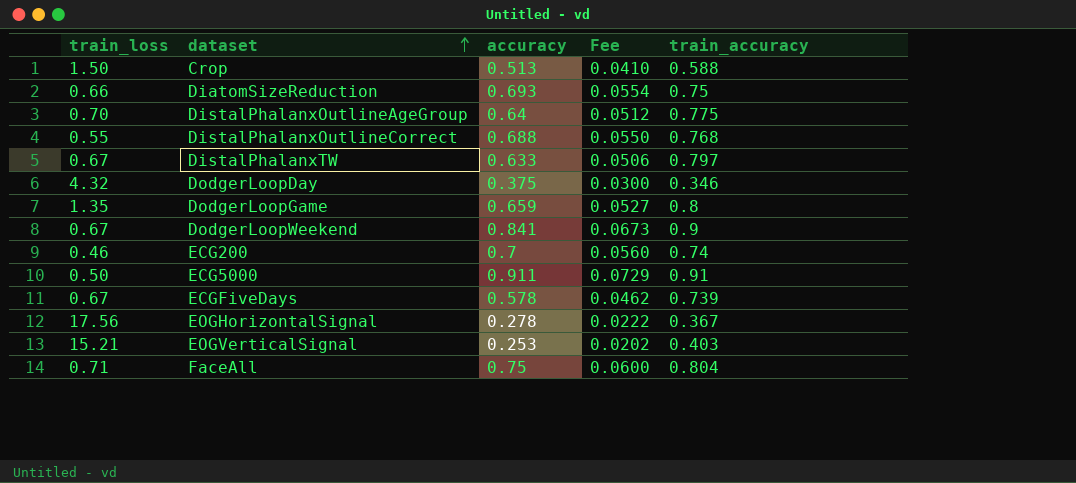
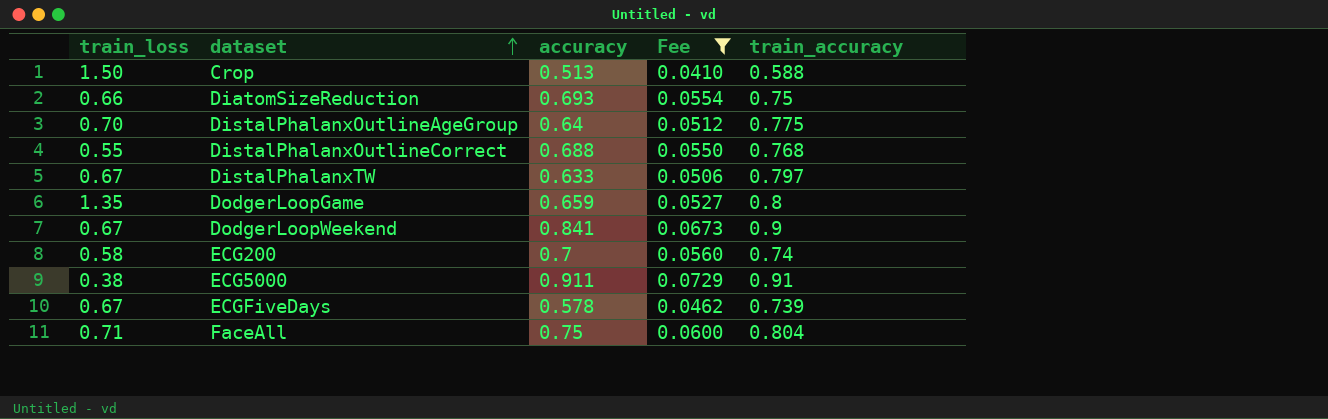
filter: none -> Fee >= 0.0410
ECG200 | train_loss: 0.46 -> 0.58
ECG5000 | train_loss: 0.50 -> 0.38

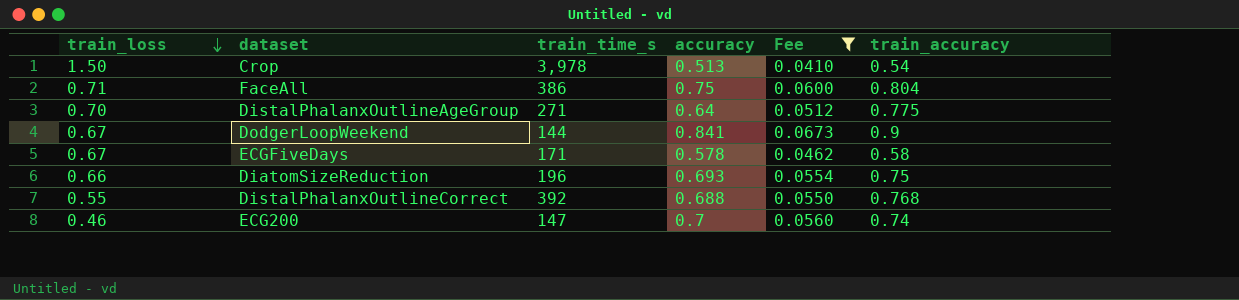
row order: dataset ascending -> train_loss descending
column train_time_s | position: none -> 3
row DistalPhalanxTW: 0.67 | 0.633 | 0.0506 | 0.797 -> none
row DodgerLoopGame: 1.35 | 0.659 | 0.0527 | 0.8 -> none
row ECG5000: 0.38 | 0.911 | 0.0729 | 0.91 -> none
Crop | train_accuracy: 0.588 -> 0.54
ECGFiveDays | train_accuracy: 0.739 -> 0.58
ECG200 | train_loss: 0.58 -> 0.46

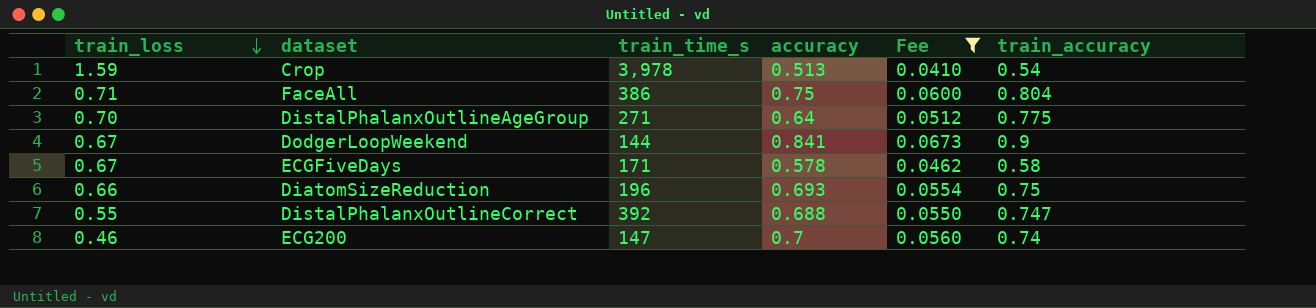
Crop | train_loss: 1.50 -> 1.59
DistalPhalanxOutlineCorrect | train_accuracy: 0.768 -> 0.747

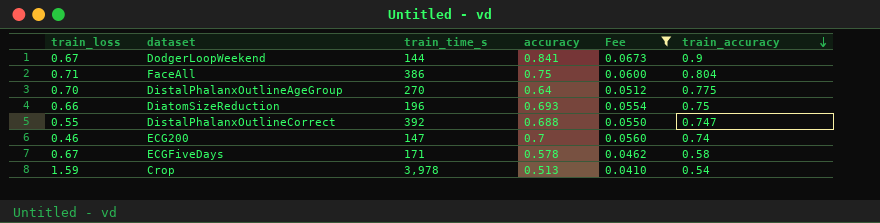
row order: train_loss descending -> train_accuracy descending
DistalPhalanxOutlineAgeGroup | train_time_s: 271 -> 270

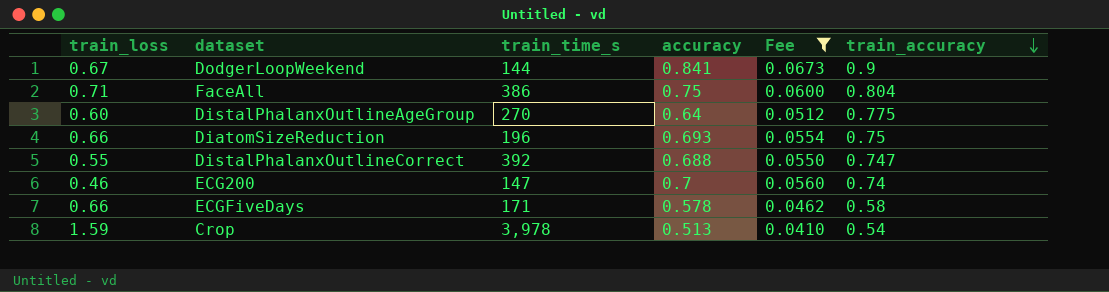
DistalPhalanxOutlineAgeGroup | train_loss: 0.70 -> 0.60
ECGFiveDays | train_loss: 0.67 -> 0.66

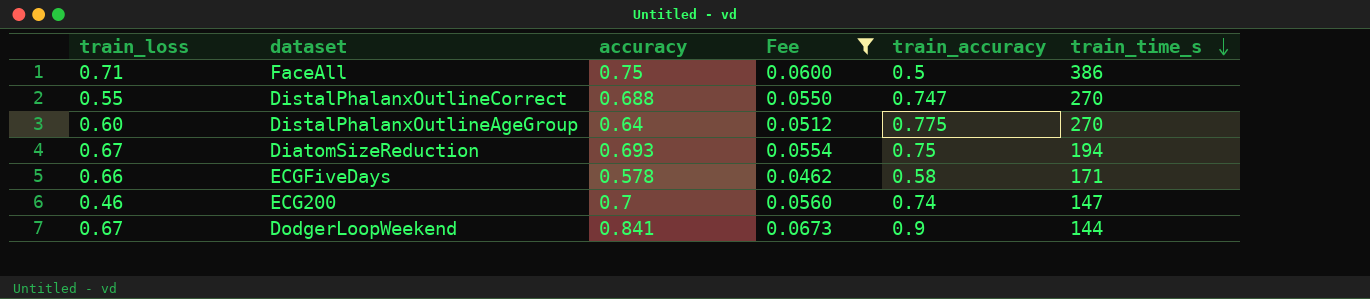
row order: train_accuracy descending -> train_time_s descending
column train_time_s | position: 3 -> 6
row Crop: 1.59 | 3,978 | 0.513 | 0.0410 | 0.54 -> none
FaceAll | train_accuracy: 0.804 -> 0.5
DistalPhalanxOutlineCorrect | train_time_s: 392 -> 270
DiatomSizeReduction | train_loss: 0.66 -> 0.67
DiatomSizeReduction | train_time_s: 196 -> 194

